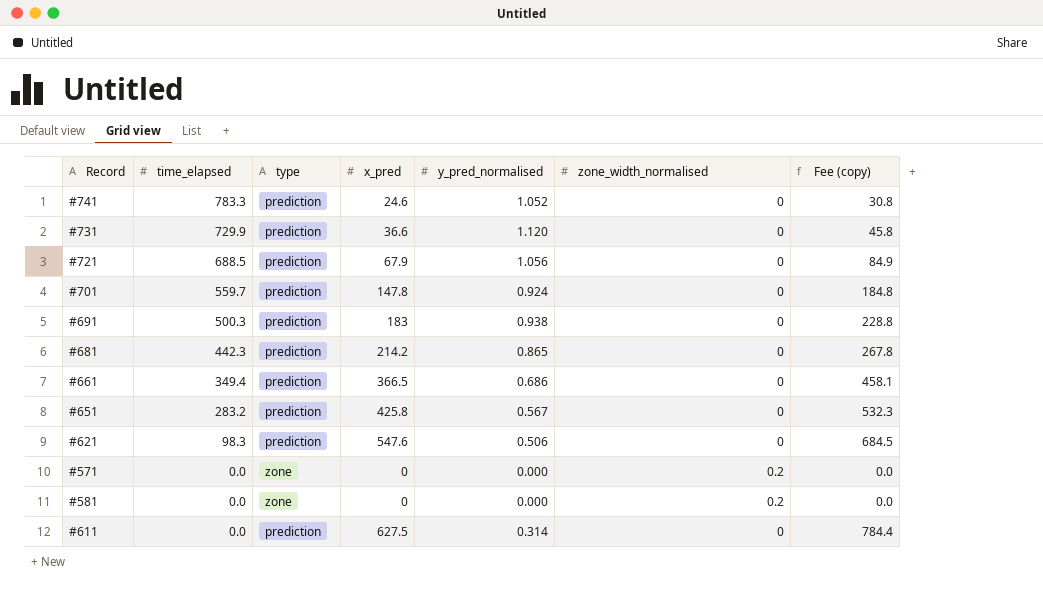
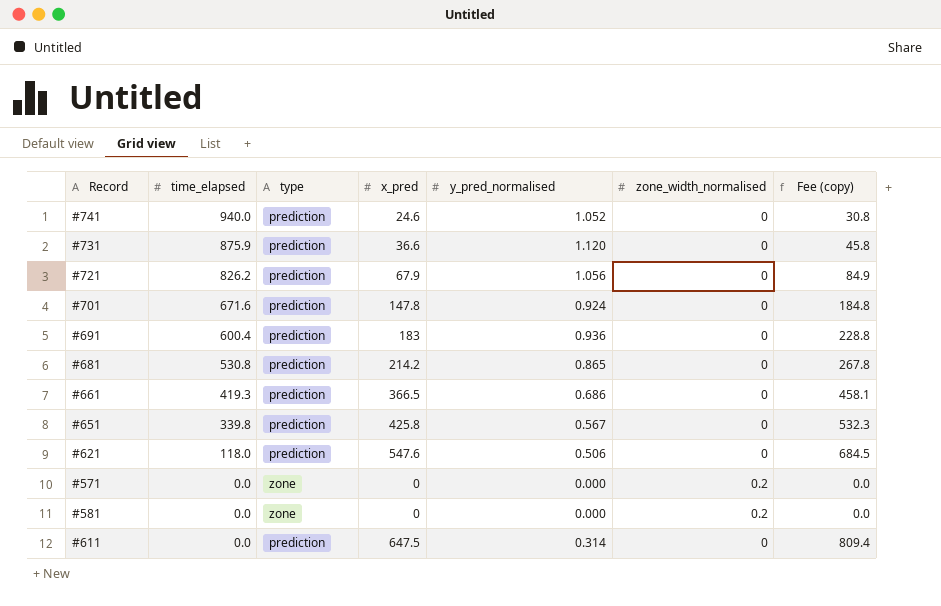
#741 | time_elapsed: 783.3 -> 940.0
#731 | time_elapsed: 729.9 -> 875.9
#721 | time_elapsed: 688.5 -> 826.2
#701 | time_elapsed: 559.7 -> 671.6
#691 | time_elapsed: 500.3 -> 600.4
#691 | y_pred_normalised: 0.938 -> 0.936
#681 | time_elapsed: 442.3 -> 530.8
#661 | time_elapsed: 349.4 -> 419.3
#651 | time_elapsed: 283.2 -> 339.8
#621 | time_elapsed: 98.3 -> 118.0
#611 | x_pred: 627.5 -> 647.5
#611 | Fee (copy): 784.4 -> 809.4

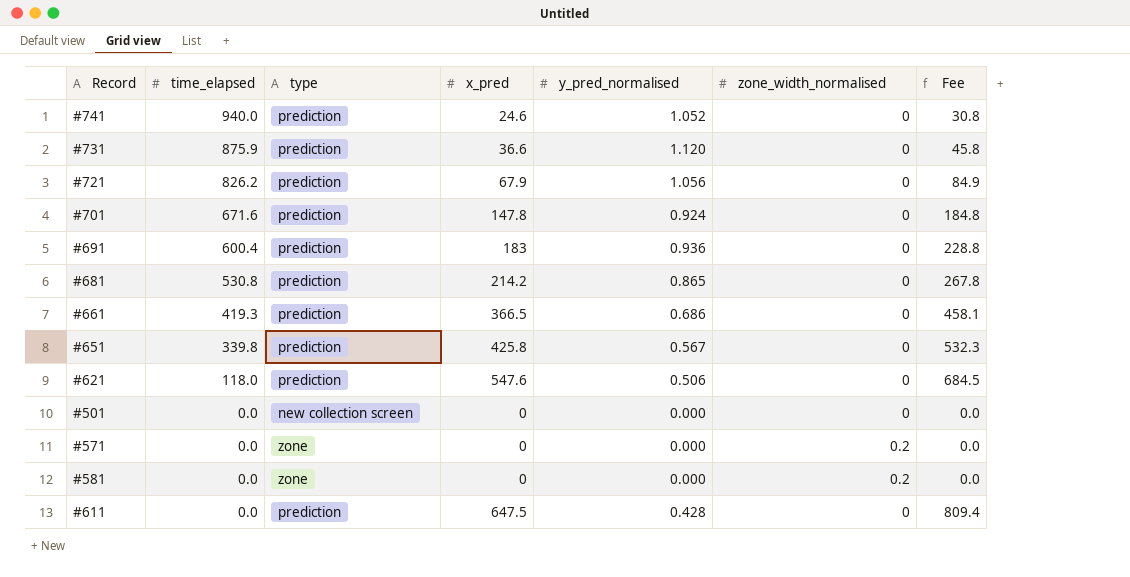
column name: Fee (copy) -> Fee
row #501: none -> 0.0 | new collection screen | 0 | 0.000 | 0 | 0.0
#611 | y_pred_normalised: 0.314 -> 0.428

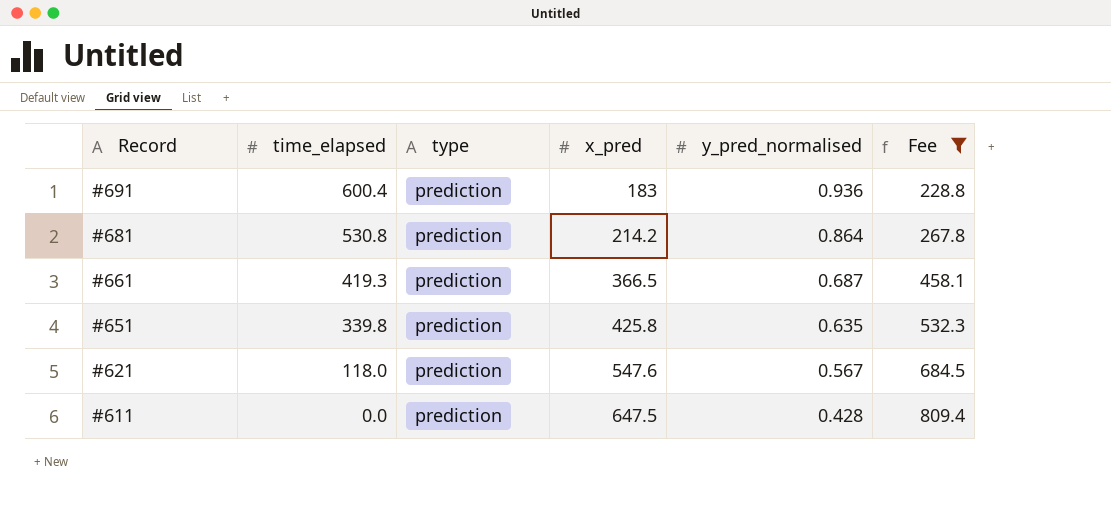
filter: none -> Fee >= 228.8
column zone_width_normalised | position: 6 -> none
#681 | y_pred_normalised: 0.865 -> 0.864
#661 | y_pred_normalised: 0.686 -> 0.687
#651 | y_pred_normalised: 0.567 -> 0.635
#621 | y_pred_normalised: 0.506 -> 0.567

